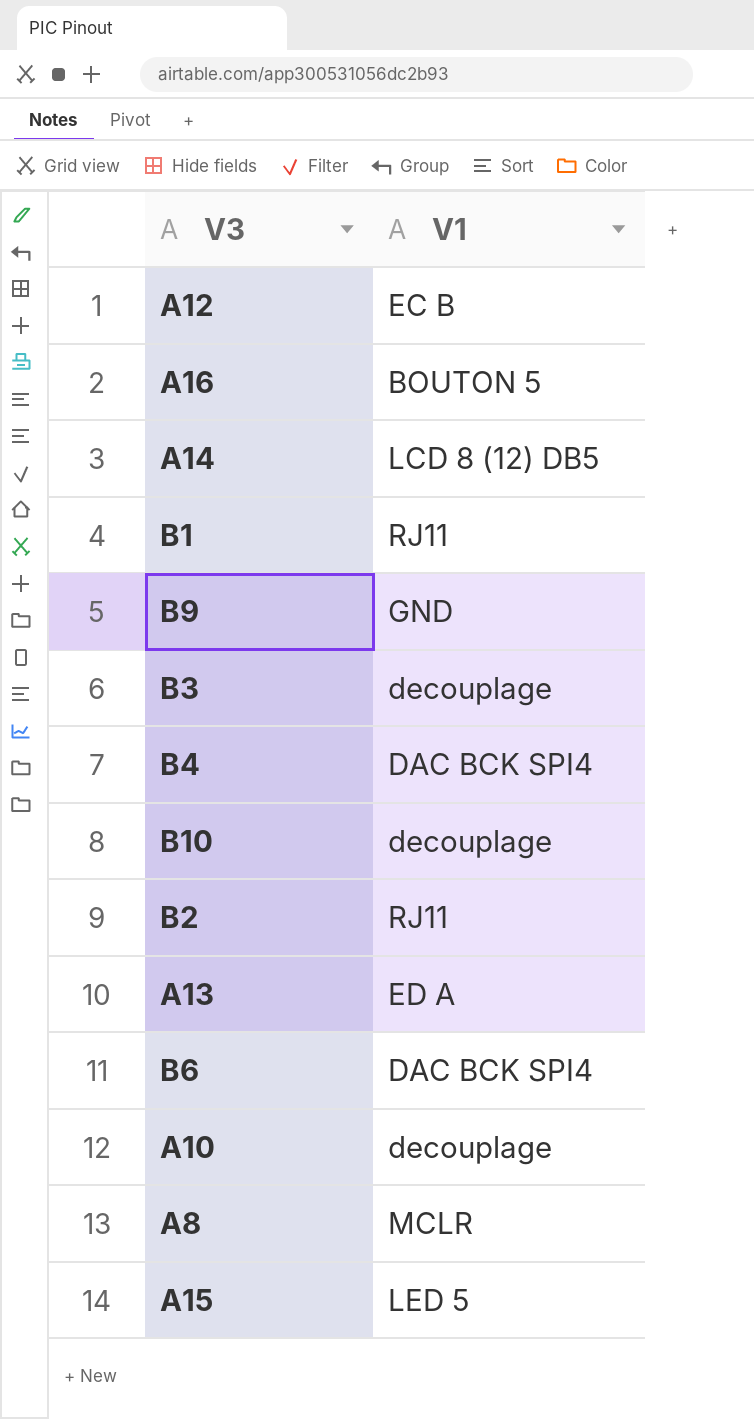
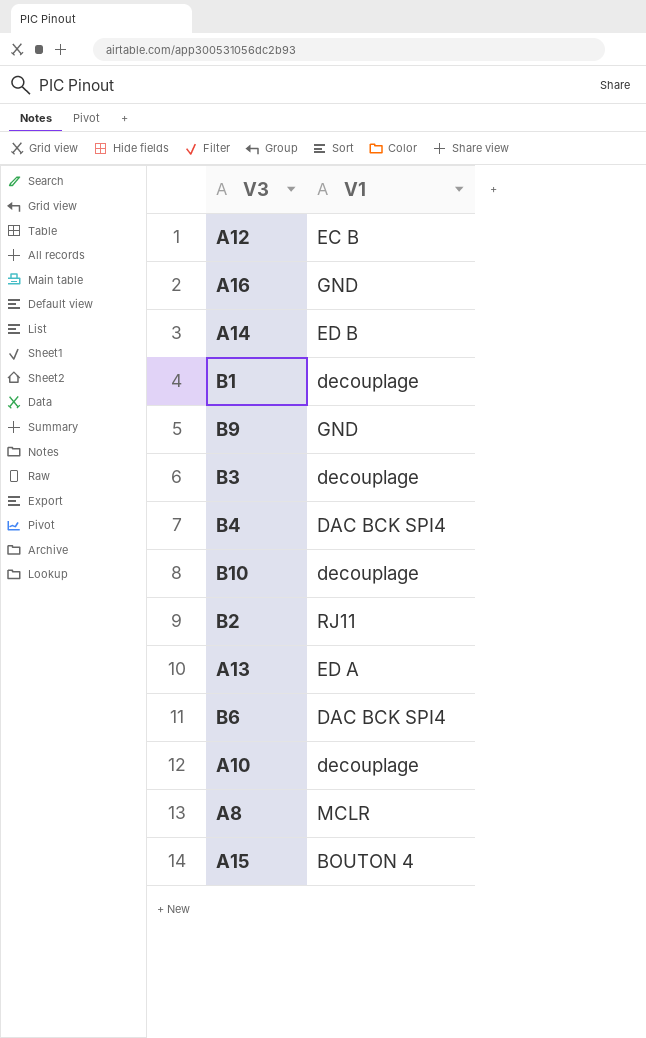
A16 | V1: BOUTON 5 -> GND
A14 | V1: LCD 8 (12) DB5 -> ED B
B1 | V1: RJ11 -> decouplage
A15 | V1: LED 5 -> BOUTON 4

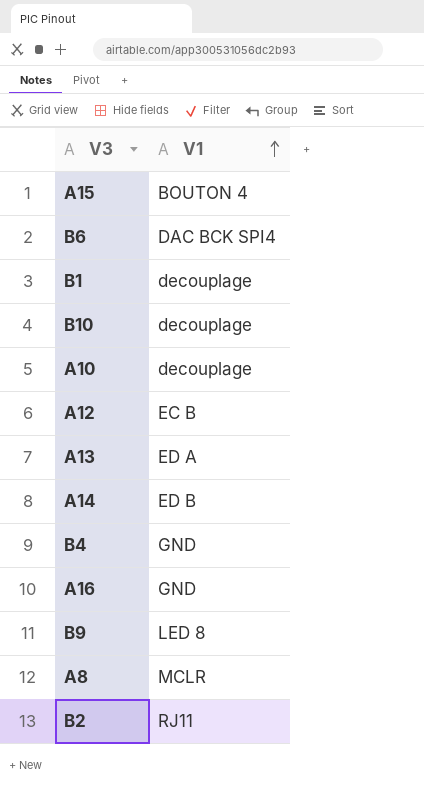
row order: none -> V1 ascending
row B3: decouplage -> none
B4 | V1: DAC BCK SPI4 -> GND
B9 | V1: GND -> LED 8

